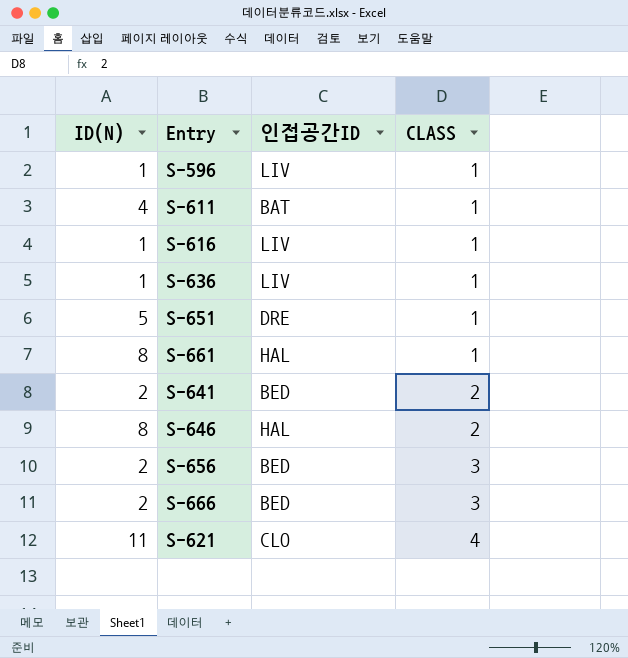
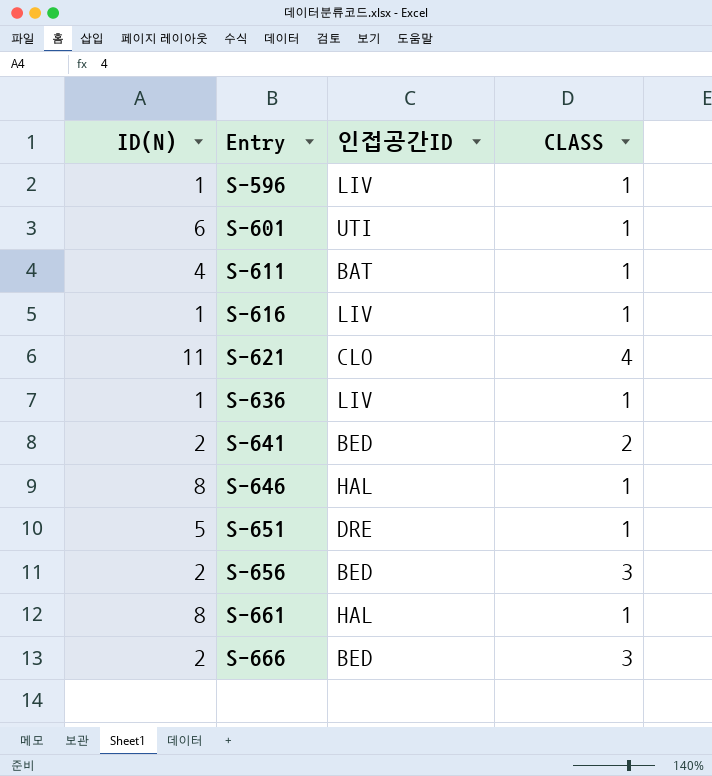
row order: CLASS ascending -> Entry ascending
row S-601: none -> 6 | UTI | 1
S-646 | CLASS: 2 -> 1

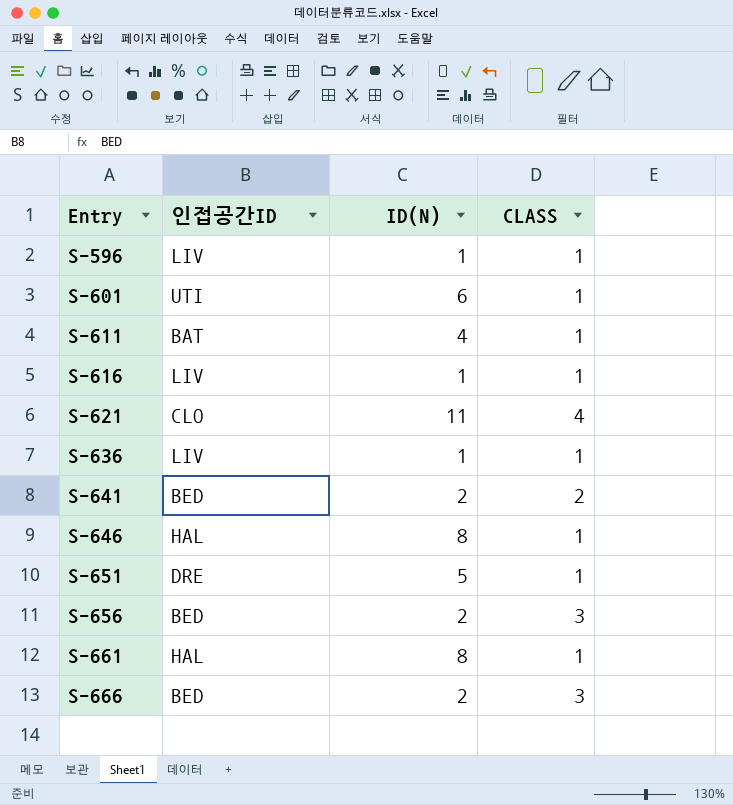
column ID(N) | position: 1 -> 3

